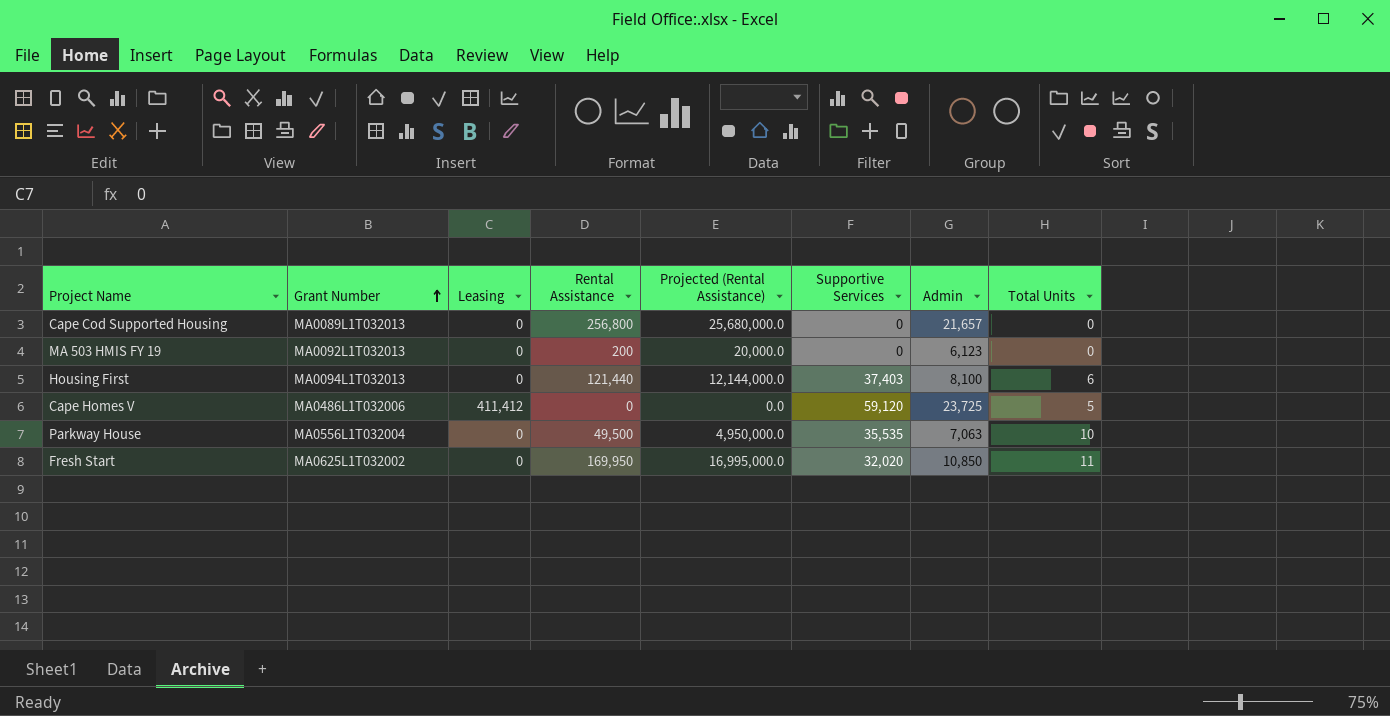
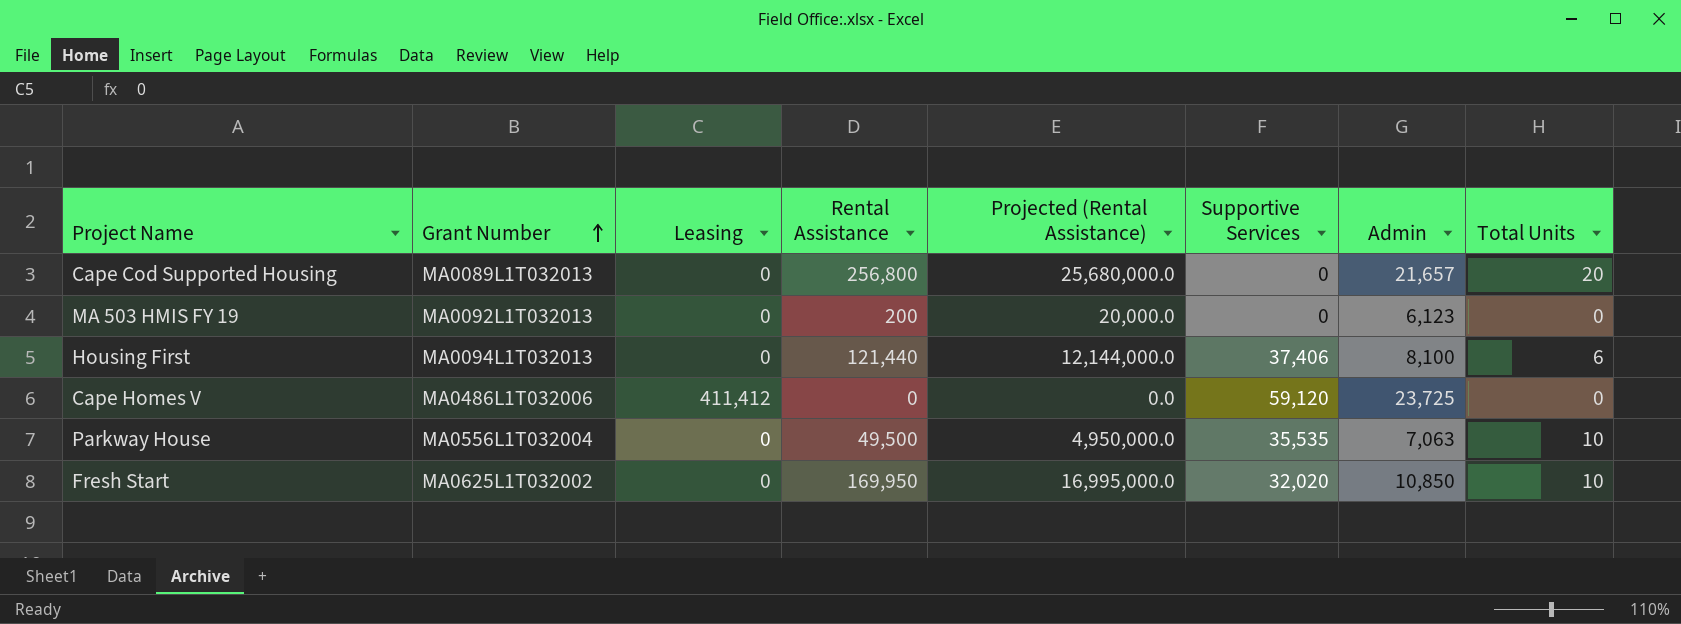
Cape Cod Supported Housing | Total Units: 0 -> 20
Housing First | Supportive Services: 37,403 -> 37,406
Cape Homes V | Total Units: 5 -> 0
Fresh Start | Total Units: 11 -> 10

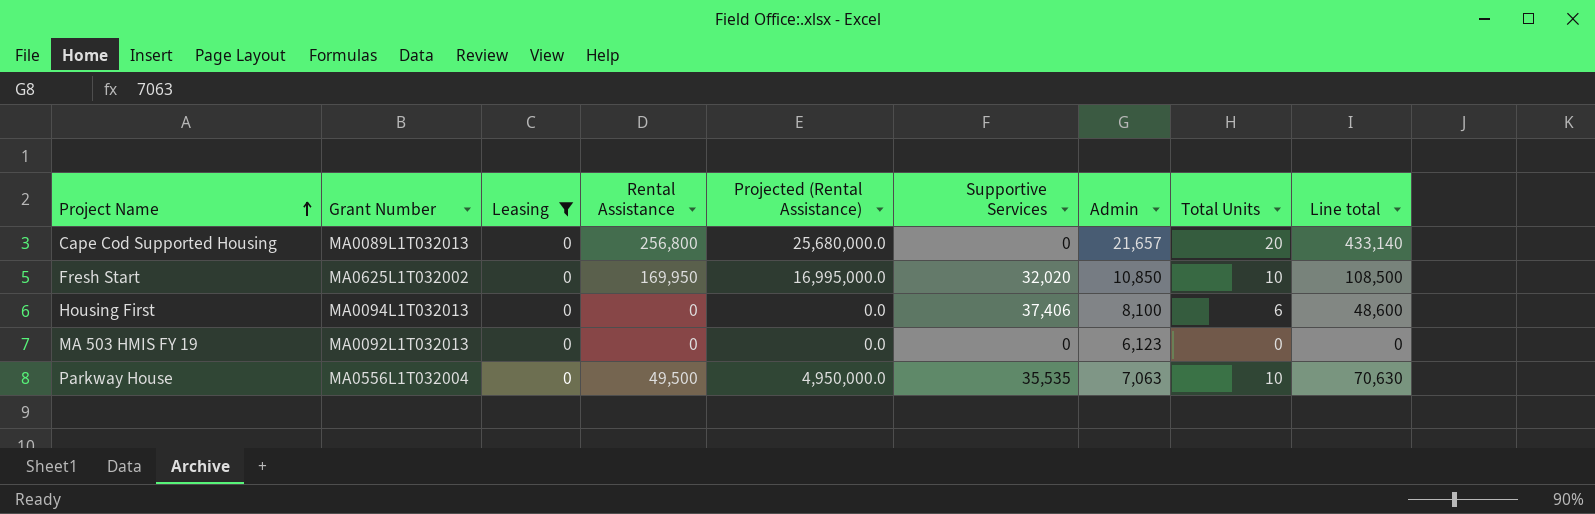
filter: none -> Leasing = 0
row order: Grant Number ascending -> Project Name ascending
column Line total | formula: none -> [Admin] * [Total Units]
Housing First | Rental Assistance: 121,440 -> 0
Housing First | Projected (Rental Assistance): 12,144,000.0 -> 0.0
MA 503 HMIS FY 19 | Rental Assistance: 200 -> 0
MA 503 HMIS FY 19 | Projected (Rental Assistance): 20,000.0 -> 0.0

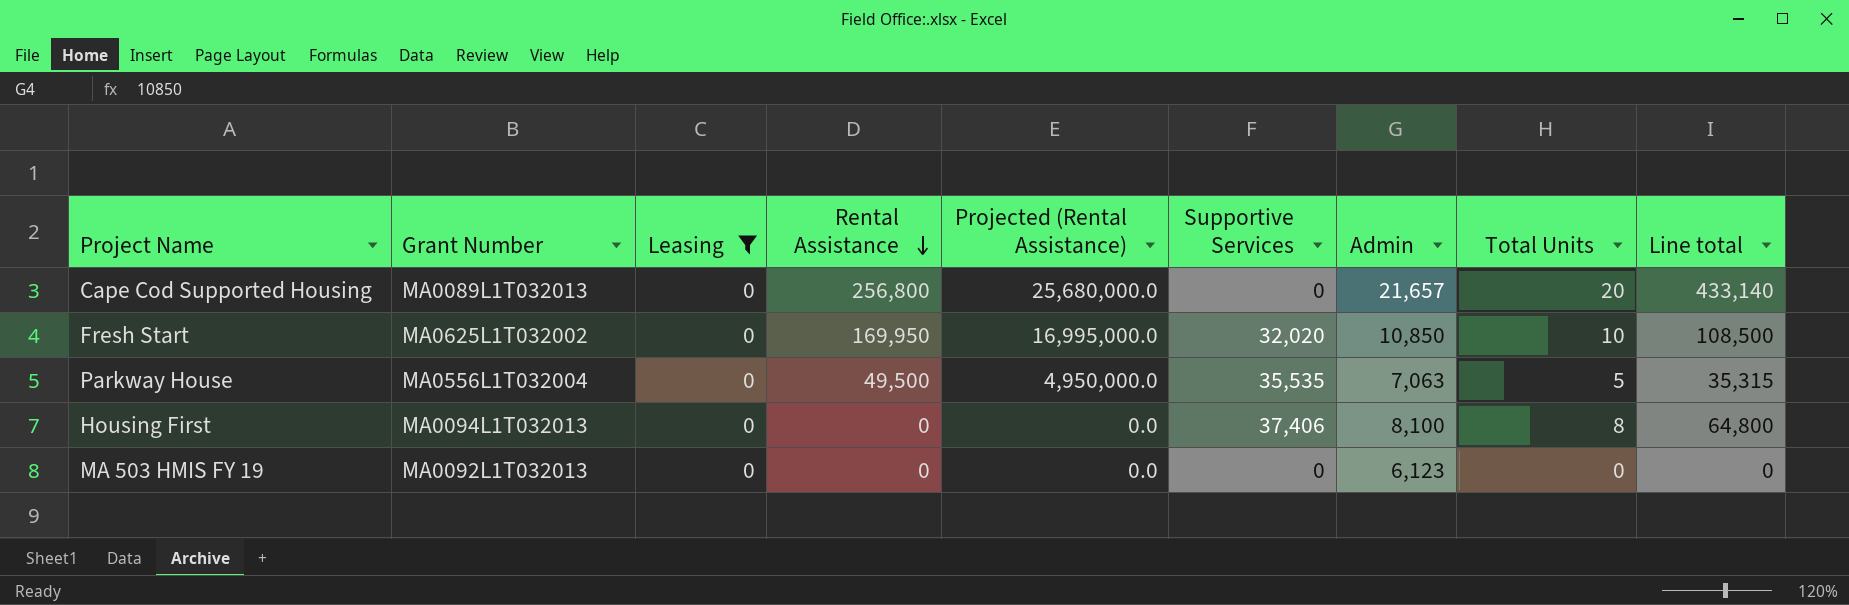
row order: Project Name ascending -> Rental Assistance descending
Parkway House | Total Units: 10 -> 5
Parkway House | Line total: 70,630 -> 35,315
Housing First | Total Units: 6 -> 8
Housing First | Line total: 48,600 -> 64,800

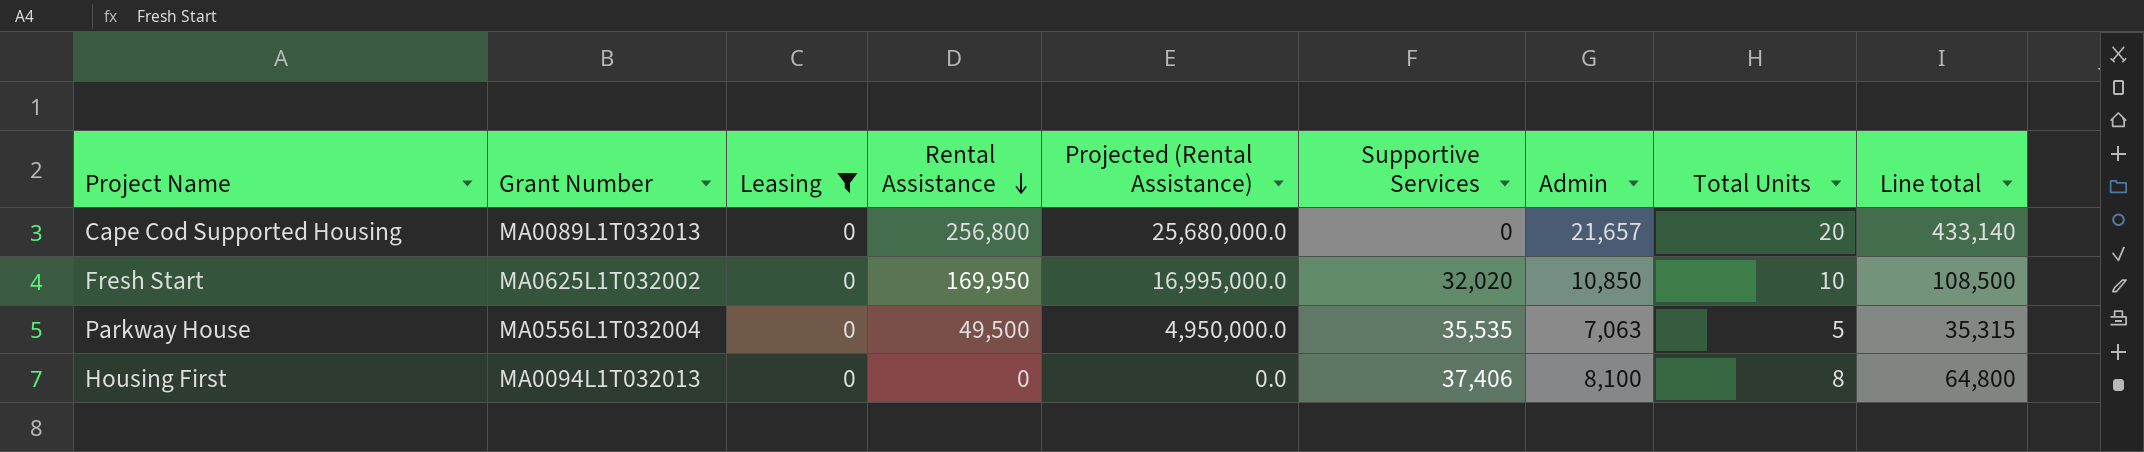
row MA 503 HMIS FY 19: MA0092L1T032013 | 0 | 0 | 0.0 | 0 | 6,123 | 0 | 0 -> none

